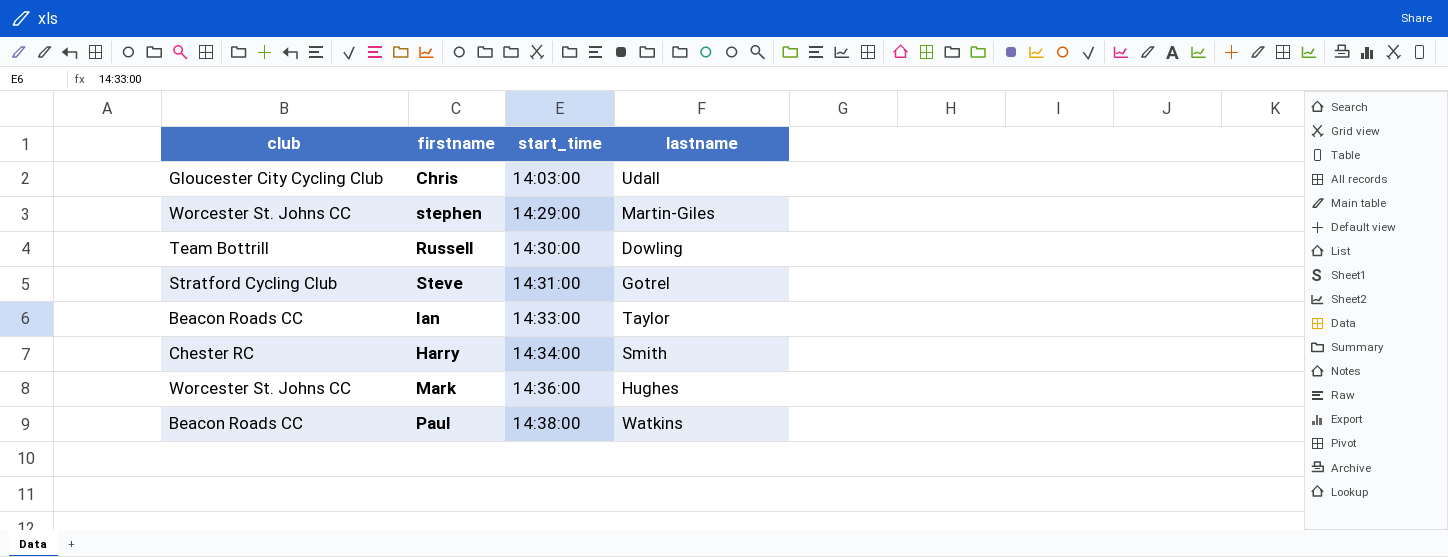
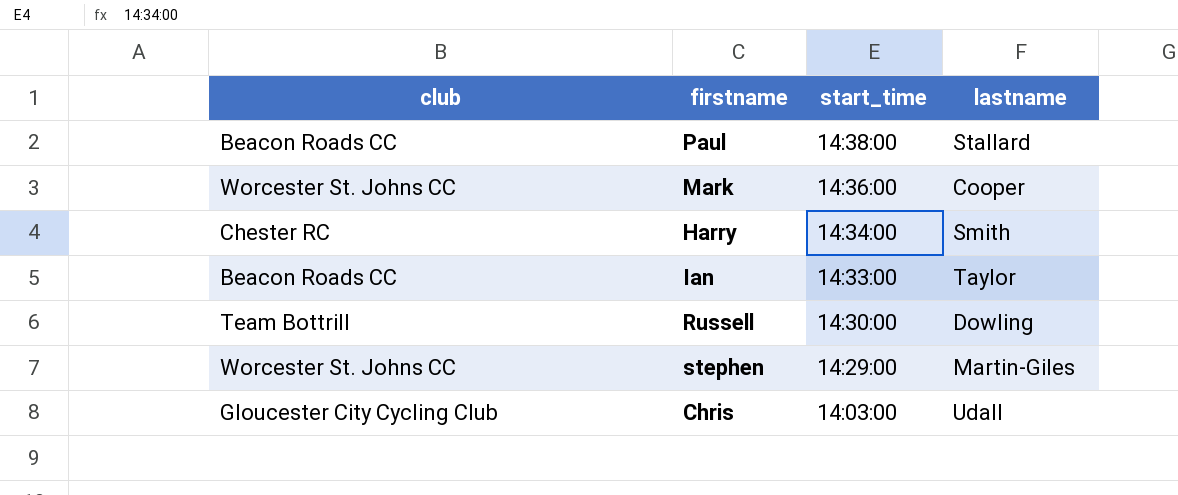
row order: start_time ascending -> start_time descending
row Steve: Stratford Cycling Club | 14:31:00 | Gotrel -> none
Paul | lastname: Watkins -> Stallard
Mark | lastname: Hughes -> Cooper

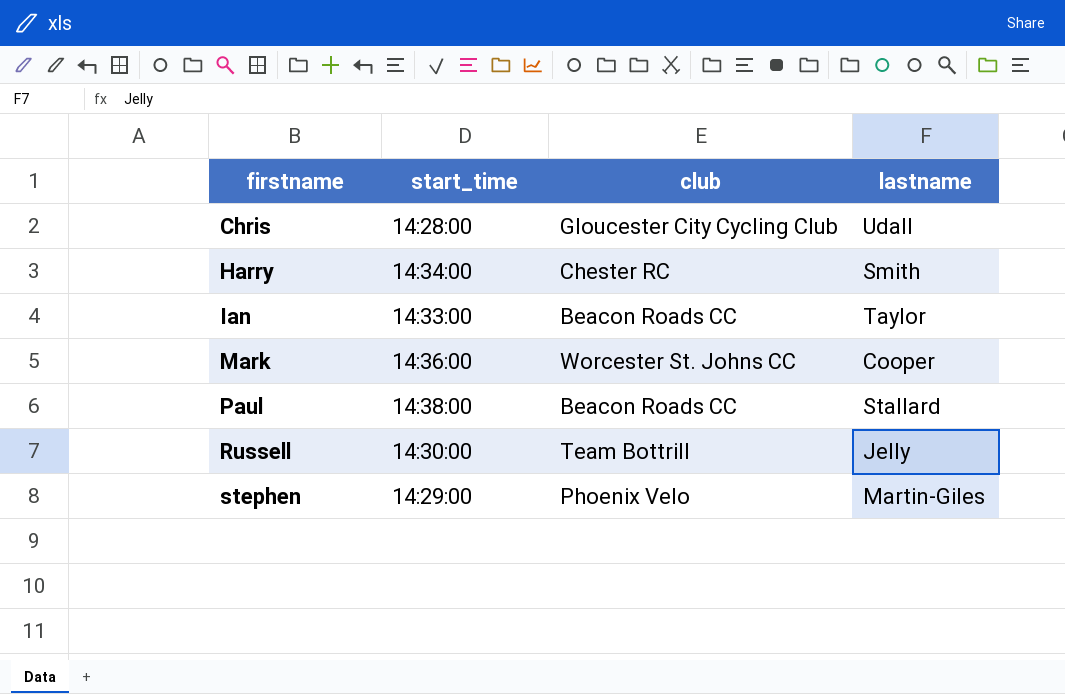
row order: start_time descending -> firstname ascending
column club | position: 1 -> 3
Chris | start_time: 14:03:00 -> 14:28:00
Russell | lastname: Dowling -> Jelly
stephen | club: Worcester St. Johns CC -> Phoenix Velo

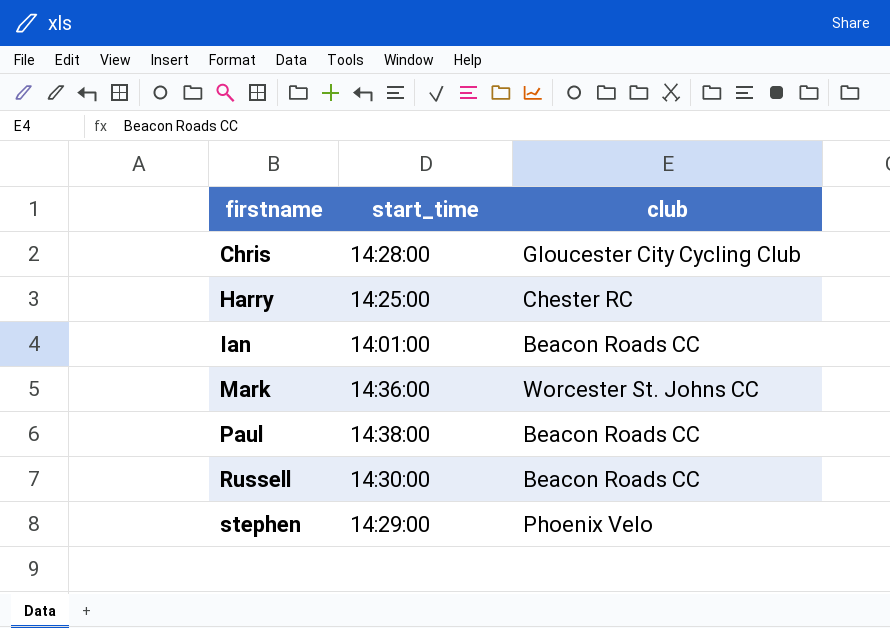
column lastname | position: 4 -> none
Harry | start_time: 14:34:00 -> 14:25:00
Ian | start_time: 14:33:00 -> 14:01:00
Russell | club: Team Bottrill -> Beacon Roads CC

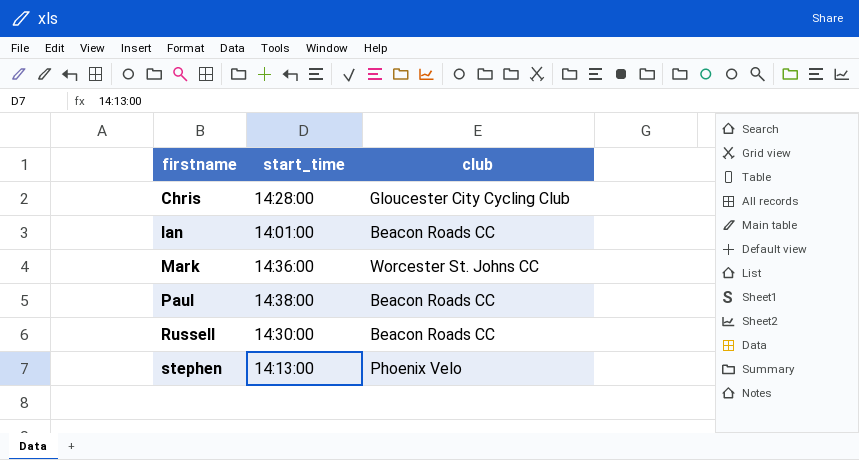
row Harry: 14:25:00 | Chester RC -> none
stephen | start_time: 14:29:00 -> 14:13:00

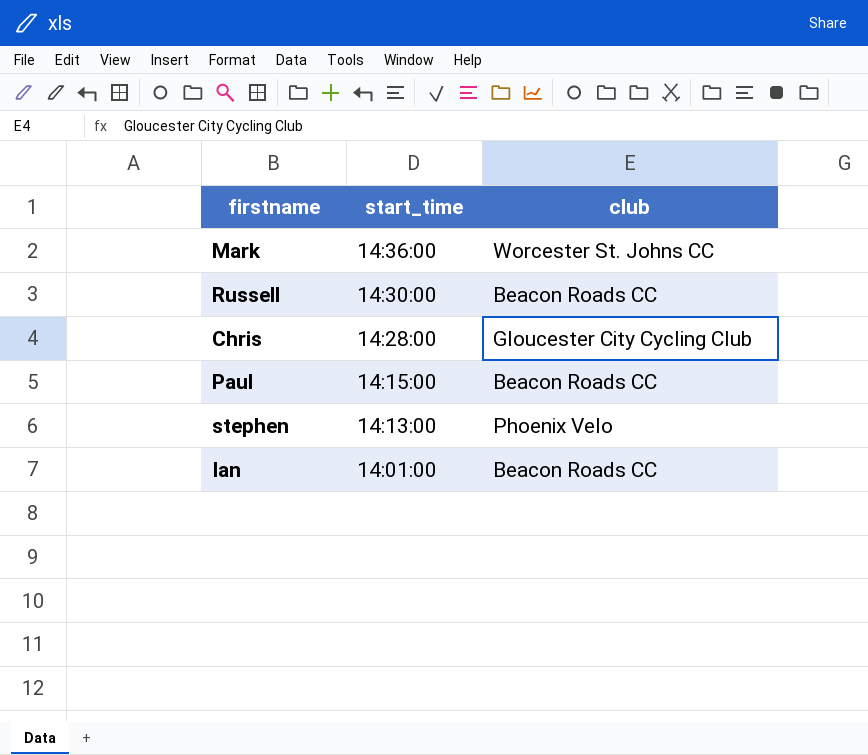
row order: firstname ascending -> start_time descending
Paul | start_time: 14:38:00 -> 14:15:00

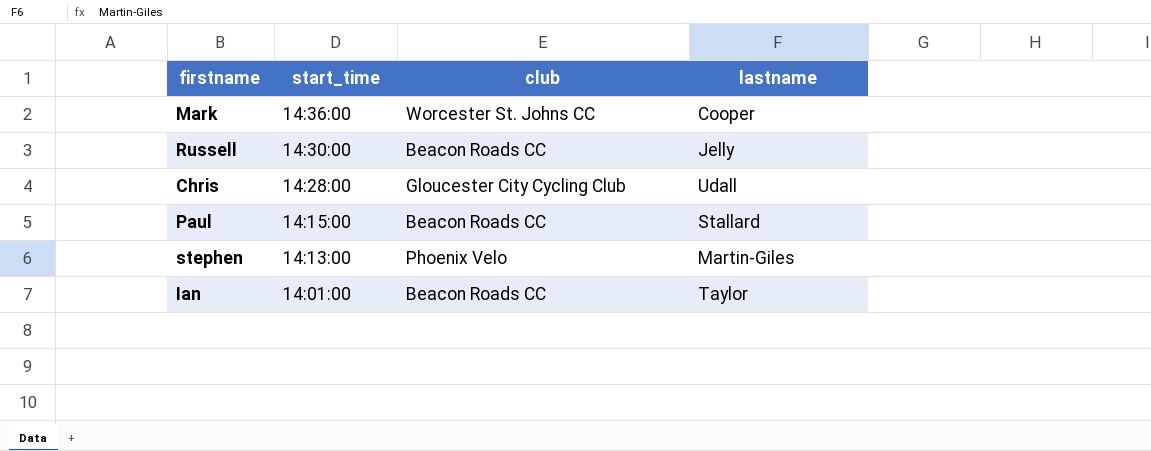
column lastname | position: none -> 4

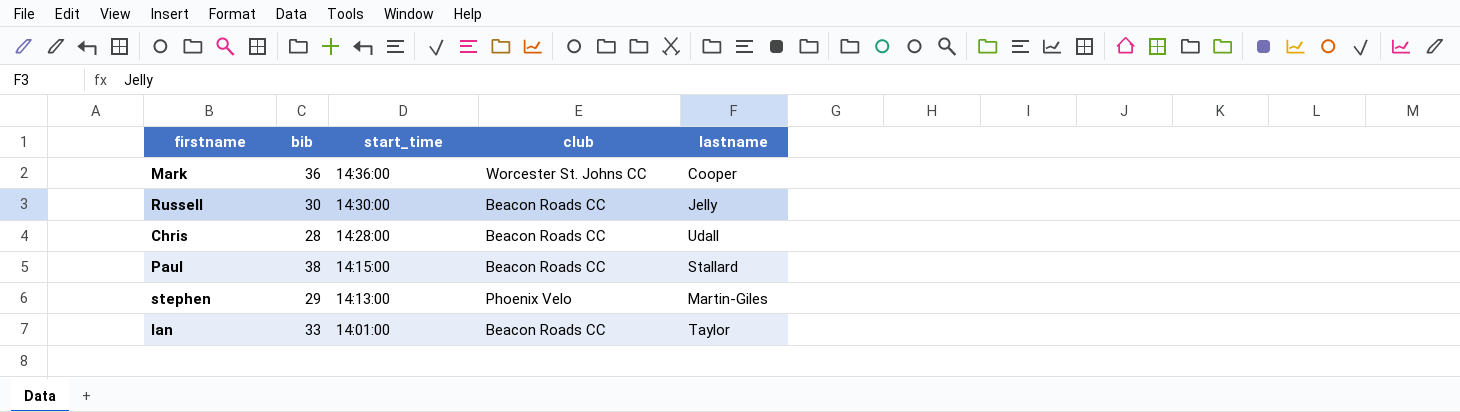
column bib | position: none -> 2
Chris | club: Gloucester City Cycling Club -> Beacon Roads CC

